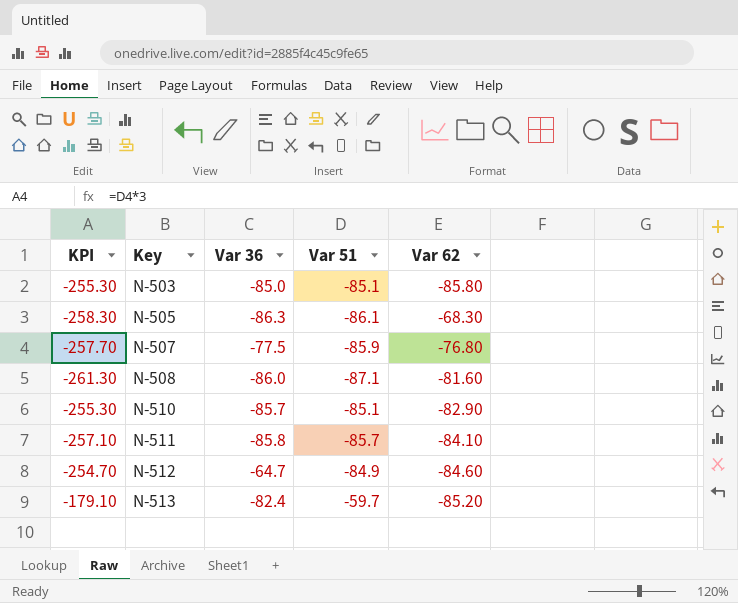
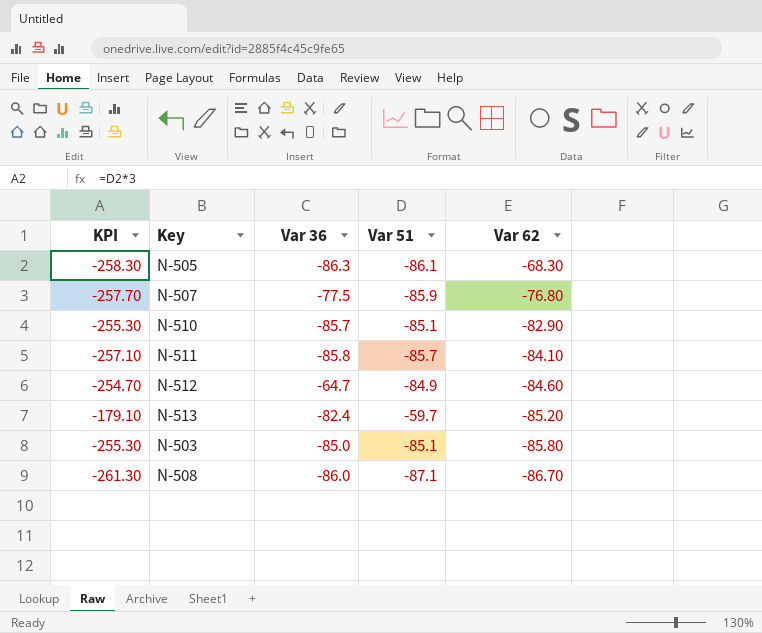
row order: Key ascending -> Var 62 descending
N-508 | Var 62: -81.60 -> -86.70

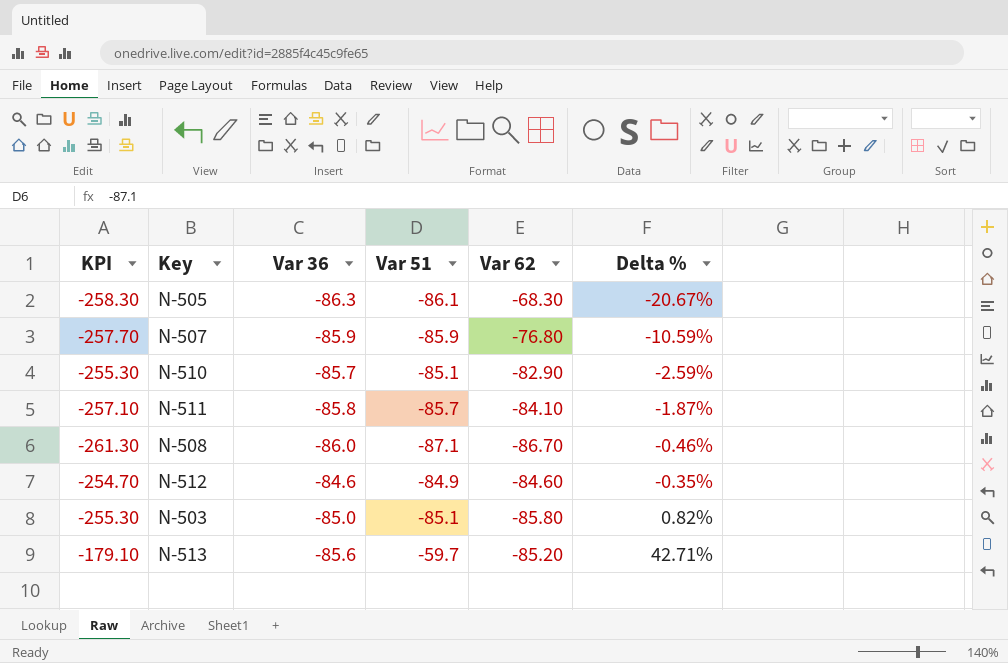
row order: Var 62 descending -> Delta % ascending
column Delta % | formula: none -> ([Var 62] - [Var 51]) / [Var 51]
N-507 | Var 36: -77.5 -> -85.9
N-512 | Var 36: -64.7 -> -84.6
N-513 | Var 36: -82.4 -> -85.6

